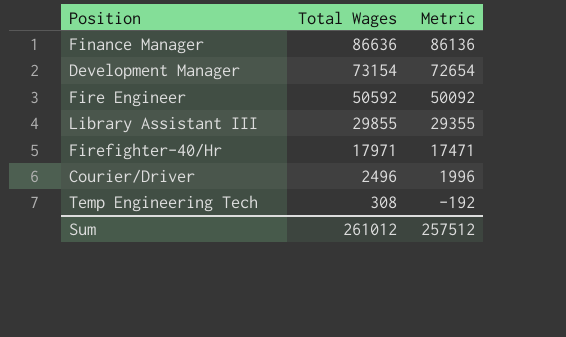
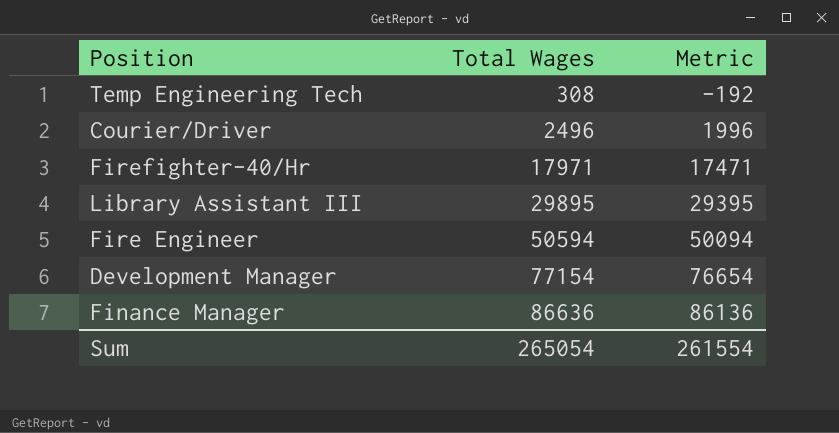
row order: Total Wages descending -> Total Wages ascending
Library Assistant III | Total Wages: 29855 -> 29895
Library Assistant III | Metric: 29355 -> 29395
Fire Engineer | Total Wages: 50592 -> 50594
Fire Engineer | Metric: 50092 -> 50094
Development Manager | Total Wages: 73154 -> 77154
Development Manager | Metric: 72654 -> 76654
Sum | Total Wages: 261012 -> 265054
Sum | Metric: 257512 -> 261554

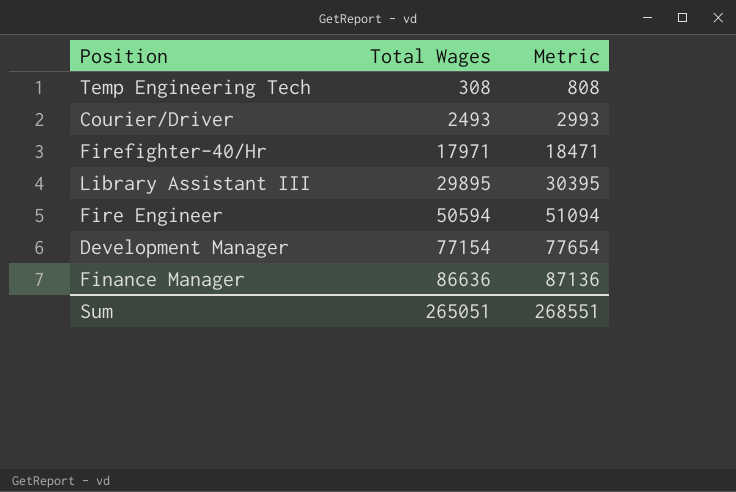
column Metric | formula: [Total Wages] - 500 -> [Total Wages] + 500
Courier/Driver | Total Wages: 2496 -> 2493
Sum | Total Wages: 265054 -> 265051
Sum | Metric: 261554 -> 268551

